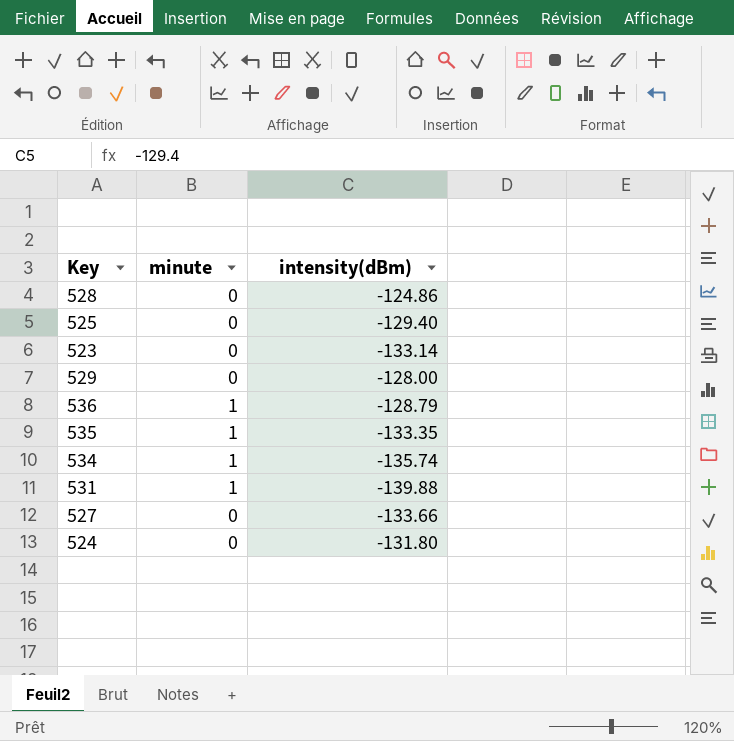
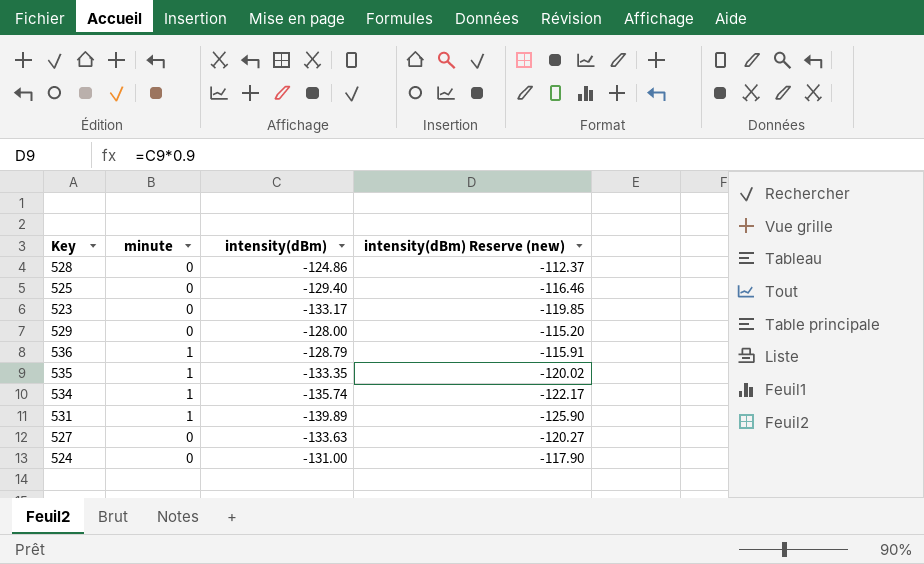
column intensity(dBm) Reserve (new) | formula: none -> [intensity(dBm)] * 0.9
523 | intensity(dBm): -133.14 -> -133.17
531 | intensity(dBm): -139.88 -> -139.89
527 | intensity(dBm): -133.66 -> -133.63
524 | intensity(dBm): -131.80 -> -131.00

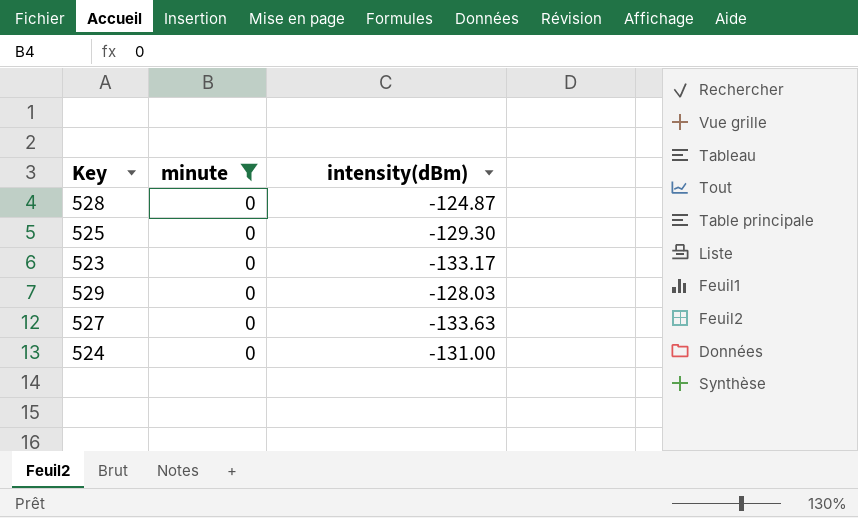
filter: none -> minute = 0
column intensity(dBm) Reserve (new) | formula: [intensity(dBm)] * 0.9 -> none
528 | intensity(dBm): -124.86 -> -124.87
525 | intensity(dBm): -129.40 -> -129.30
529 | intensity(dBm): -128.00 -> -128.03

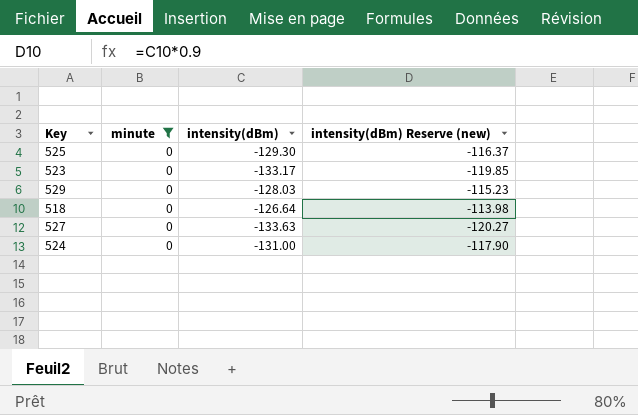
column intensity(dBm) Reserve (new) | formula: none -> [intensity(dBm)] * 0.9
row 528: 0 | -124.87 -> none
row 518: none -> 0 | -126.64 | -113.98

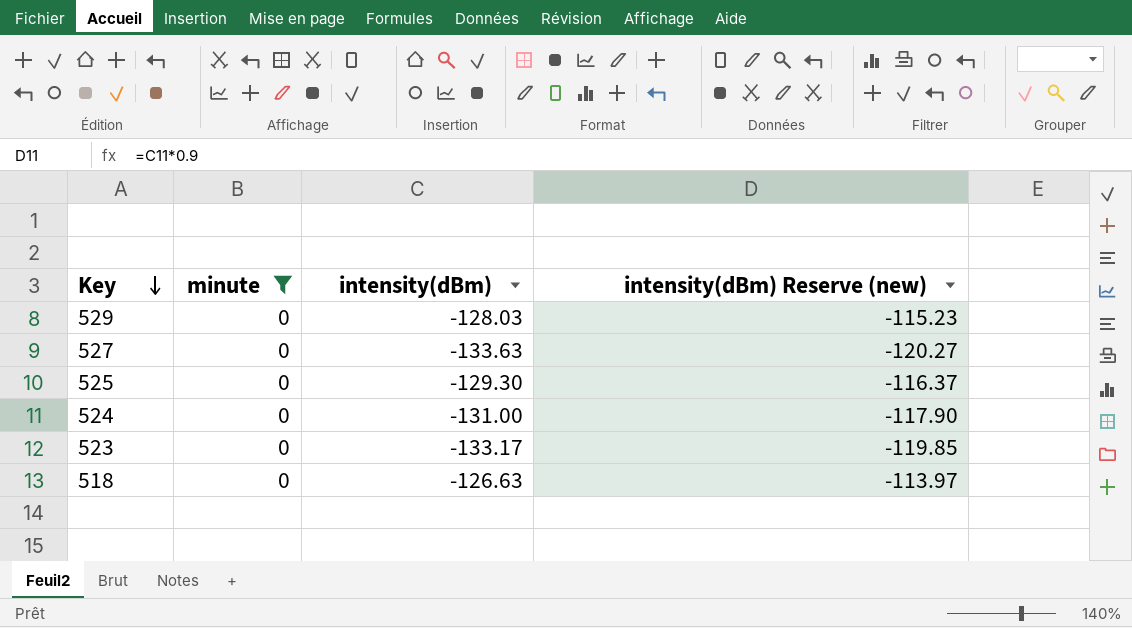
row order: none -> Key descending
518 | intensity(dBm): -126.64 -> -126.63
518 | intensity(dBm) Reserve (new): -113.98 -> -113.97

